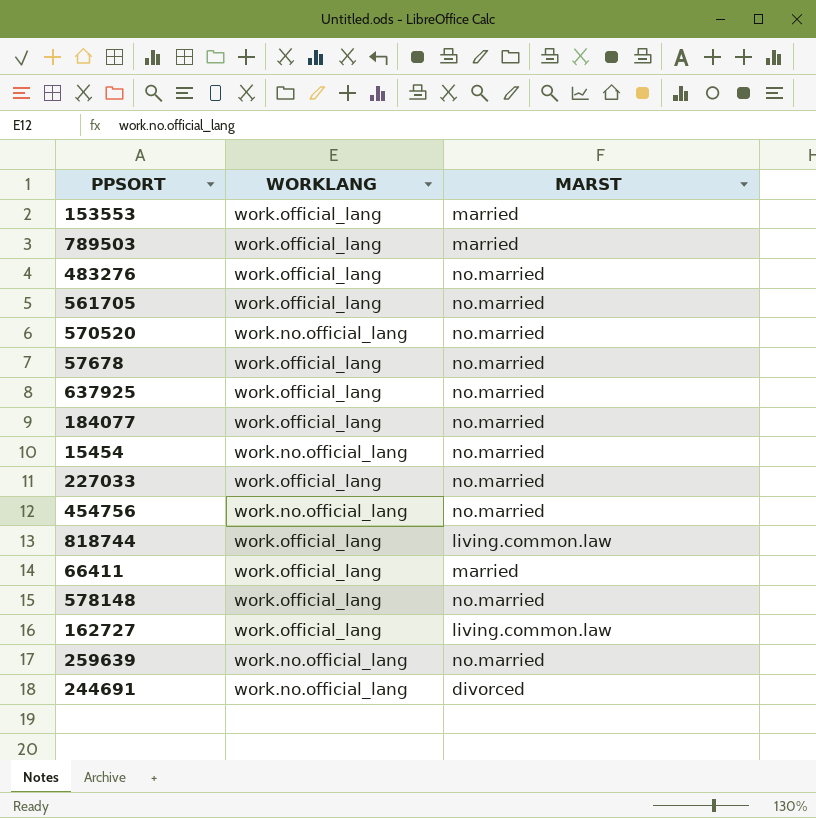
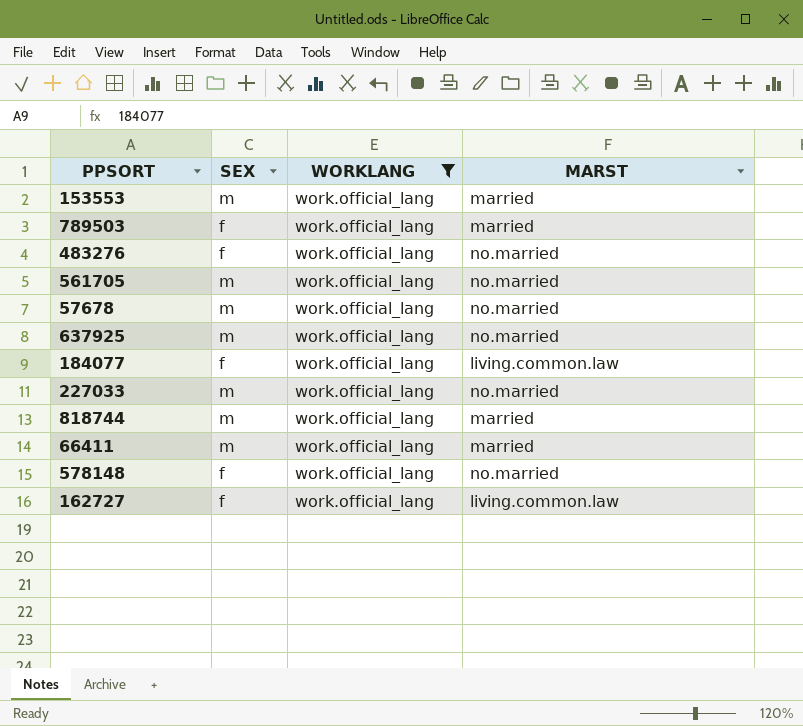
filter: none -> WORKLANG = work.official_lang
column SEX | position: none -> 2
184077 | MARST: no.married -> living.common.law
818744 | MARST: living.common.law -> married

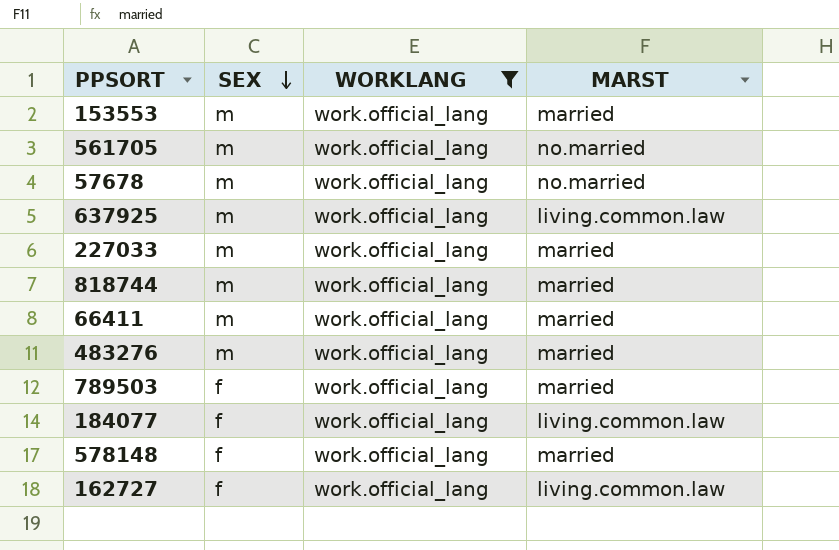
row order: none -> SEX descending
637925 | MARST: no.married -> living.common.law
227033 | MARST: no.married -> married
483276 | SEX: f -> m
483276 | MARST: no.married -> married
578148 | MARST: no.married -> married

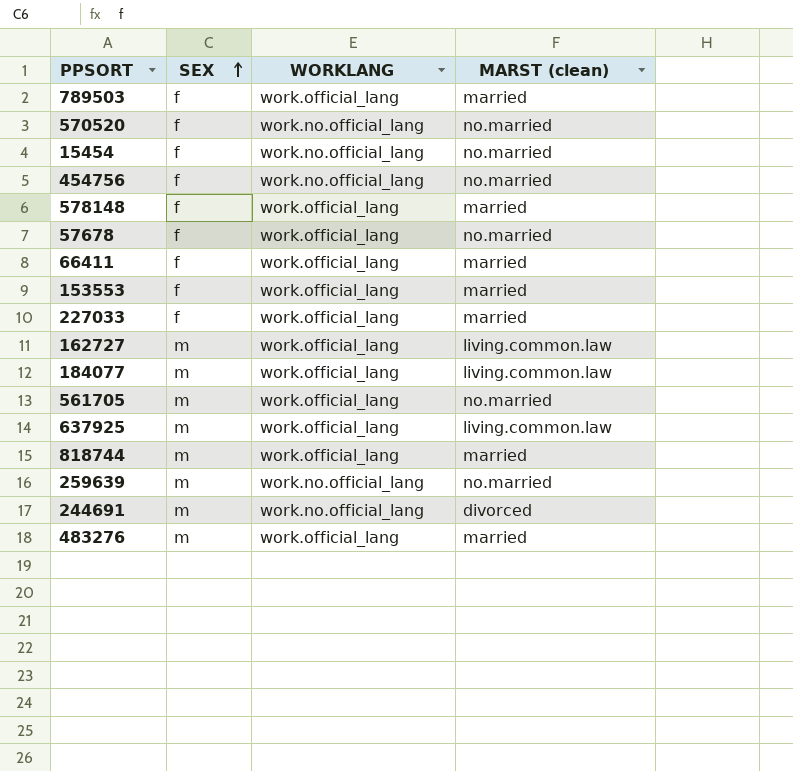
filter: WORKLANG = work.official_lang -> none
row order: SEX descending -> SEX ascending
column name: MARST -> MARST (clean)
57678 | SEX: m -> f
66411 | SEX: m -> f
153553 | SEX: m -> f
227033 | SEX: m -> f
162727 | SEX: f -> m
184077 | SEX: f -> m

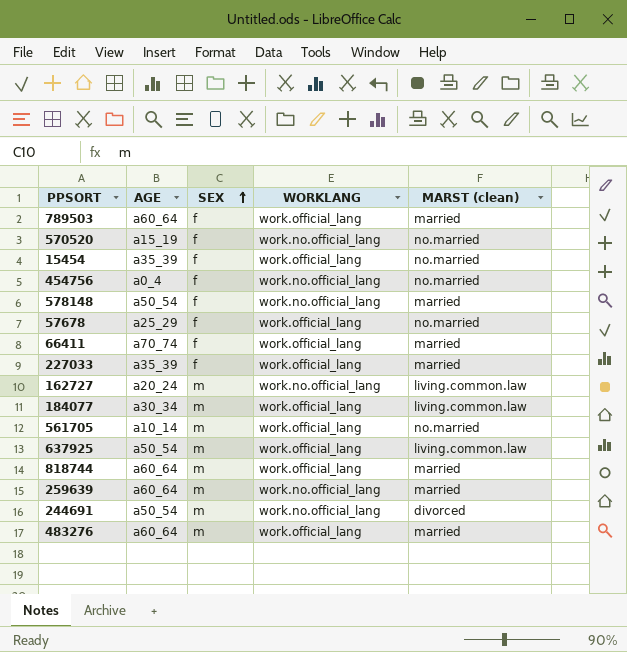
column AGE | position: none -> 2
row 153553: f | work.official_lang | married -> none
15454 | WORKLANG: work.no.official_lang -> work.official_lang
578148 | WORKLANG: work.official_lang -> work.no.official_lang
162727 | WORKLANG: work.official_lang -> work.no.official_lang
259639 | MARST (clean): no.married -> married

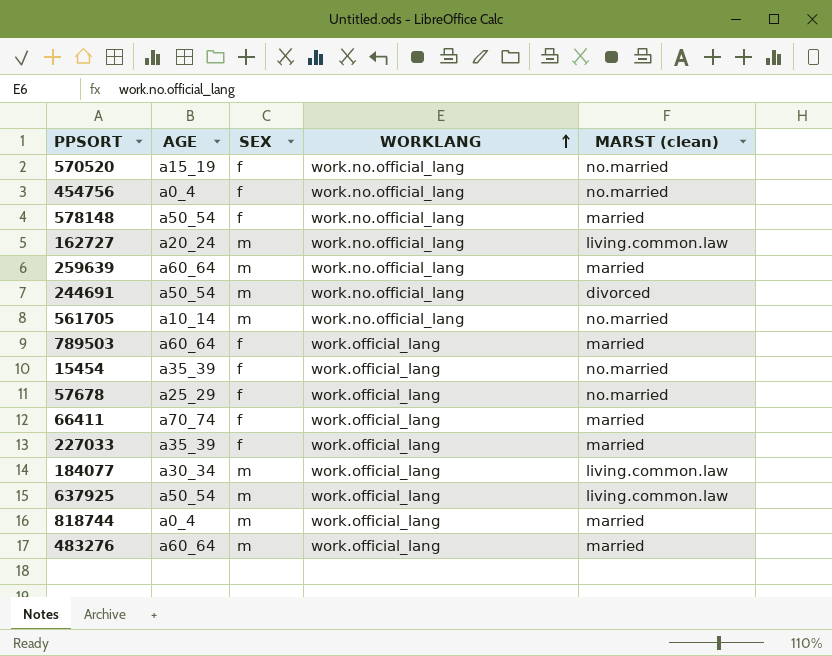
row order: SEX ascending -> WORKLANG ascending
561705 | WORKLANG: work.official_lang -> work.no.official_lang
818744 | AGE: a60_64 -> a0_4

